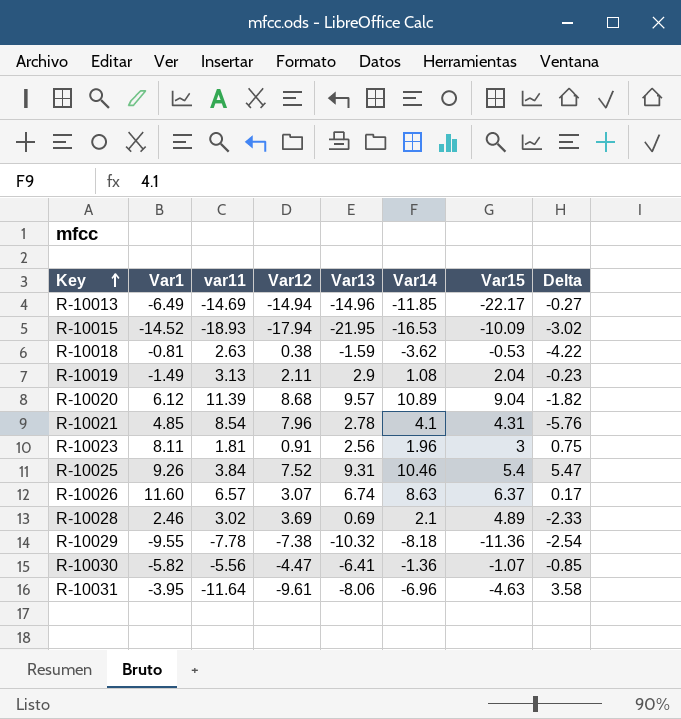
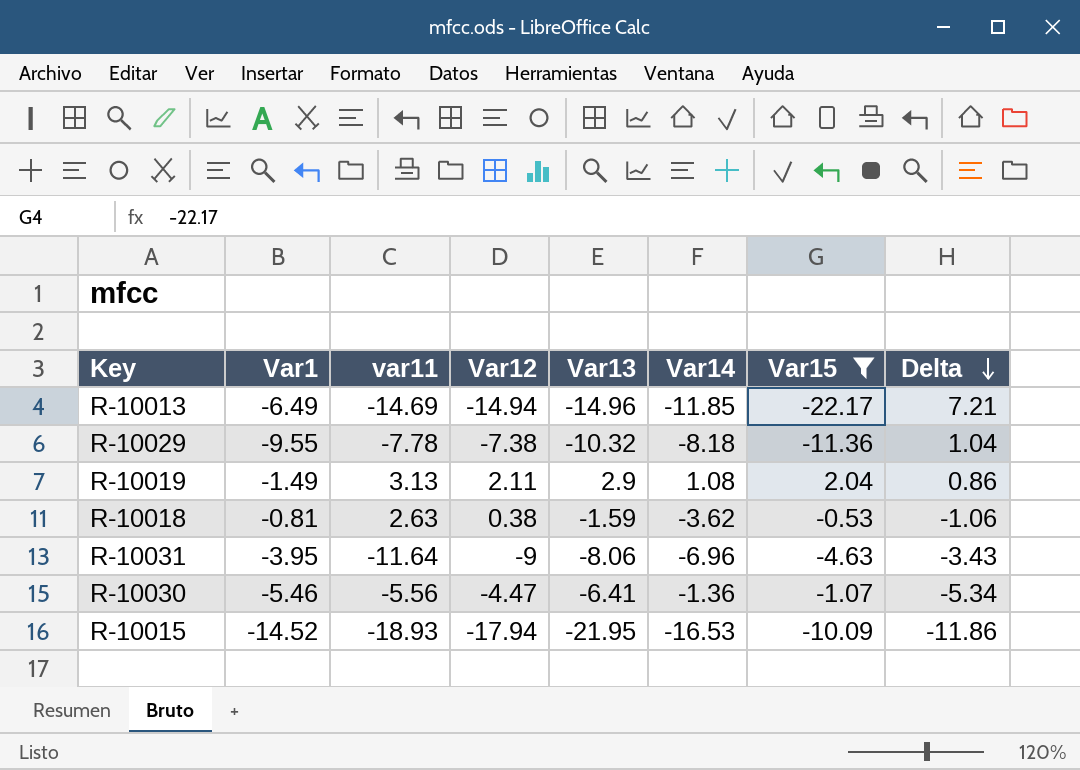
filter: none -> Var15 <= 2.04
row order: Key ascending -> Delta descending
column Delta | formula: [Var13] - [var11] -> [Var13] - [Var15]
R-10031 | Var12: -9.61 -> -9
R-10030 | Var1: -5.82 -> -5.46

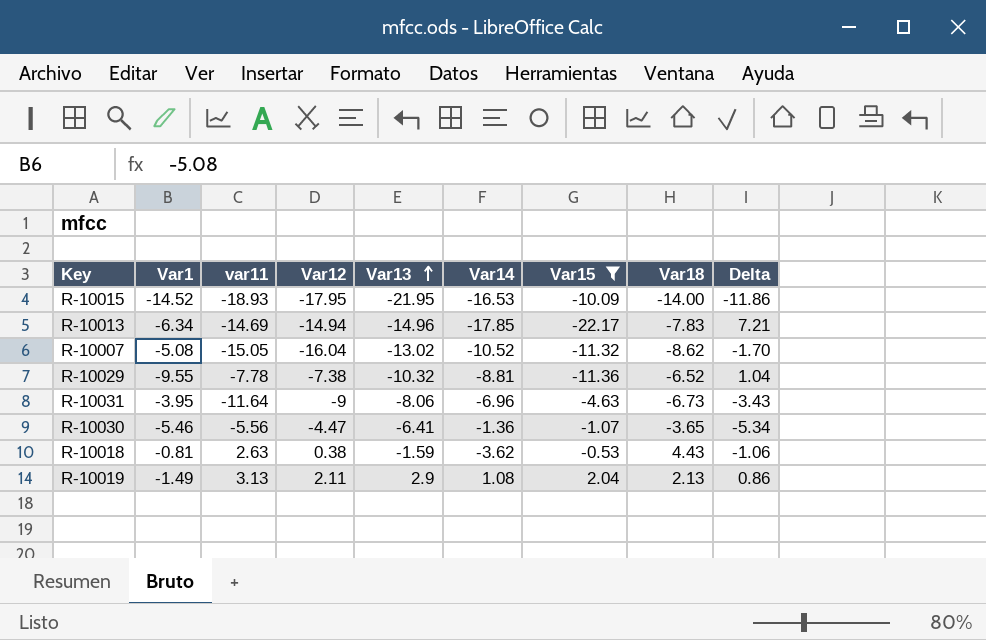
row order: Delta descending -> Var13 ascending
column Var18 | position: none -> 8
R-10015 | Var12: -17.94 -> -17.95
R-10013 | Var1: -6.49 -> -6.34
R-10013 | Var14: -11.85 -> -17.85
row R-10007: none -> -5.08 | -15.05 | -16.04 | -13.02 | -10.52 | -11.32 | -8.62 | -1.70
R-10029 | Var14: -8.18 -> -8.81

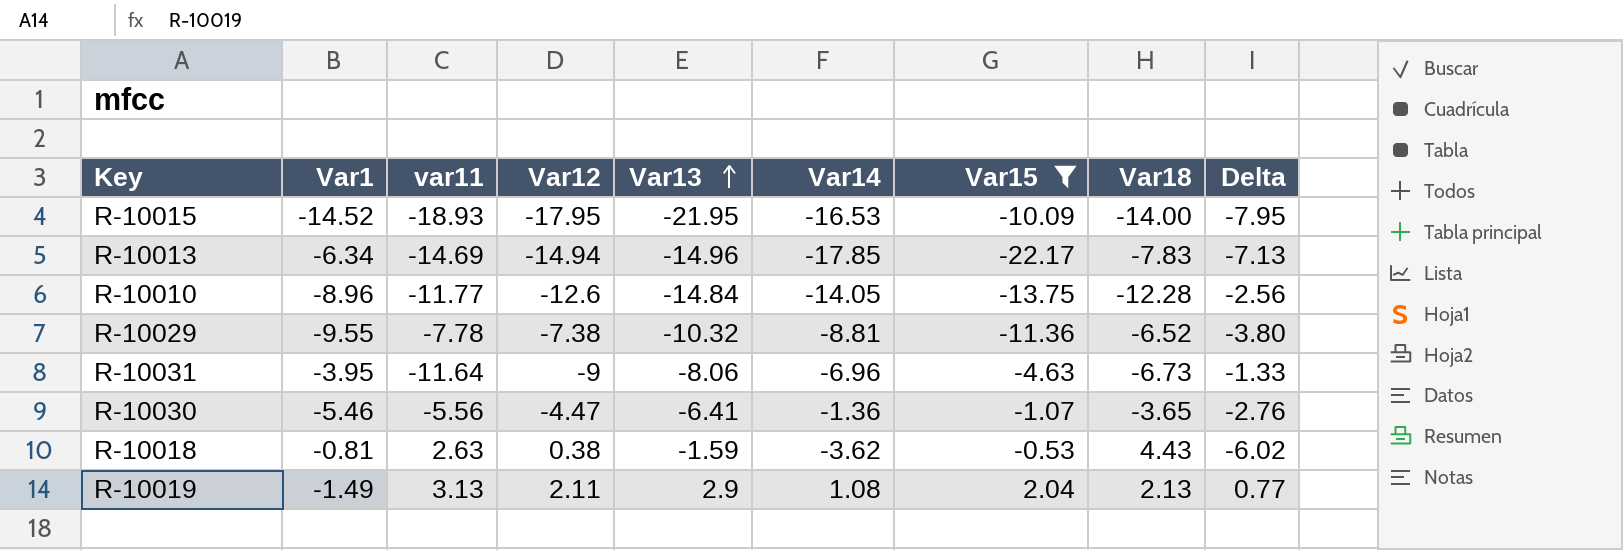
column Delta | formula: [Var13] - [Var15] -> [Var13] - [Var18]
row R-10007: -5.08 | -15.05 | -16.04 | -13.02 | -10.52 | -11.32 | -8.62 | -1.70 -> none
row R-10010: none -> -8.96 | -11.77 | -12.6 | -14.84 | -14.05 | -13.75 | -12.28 | -2.56

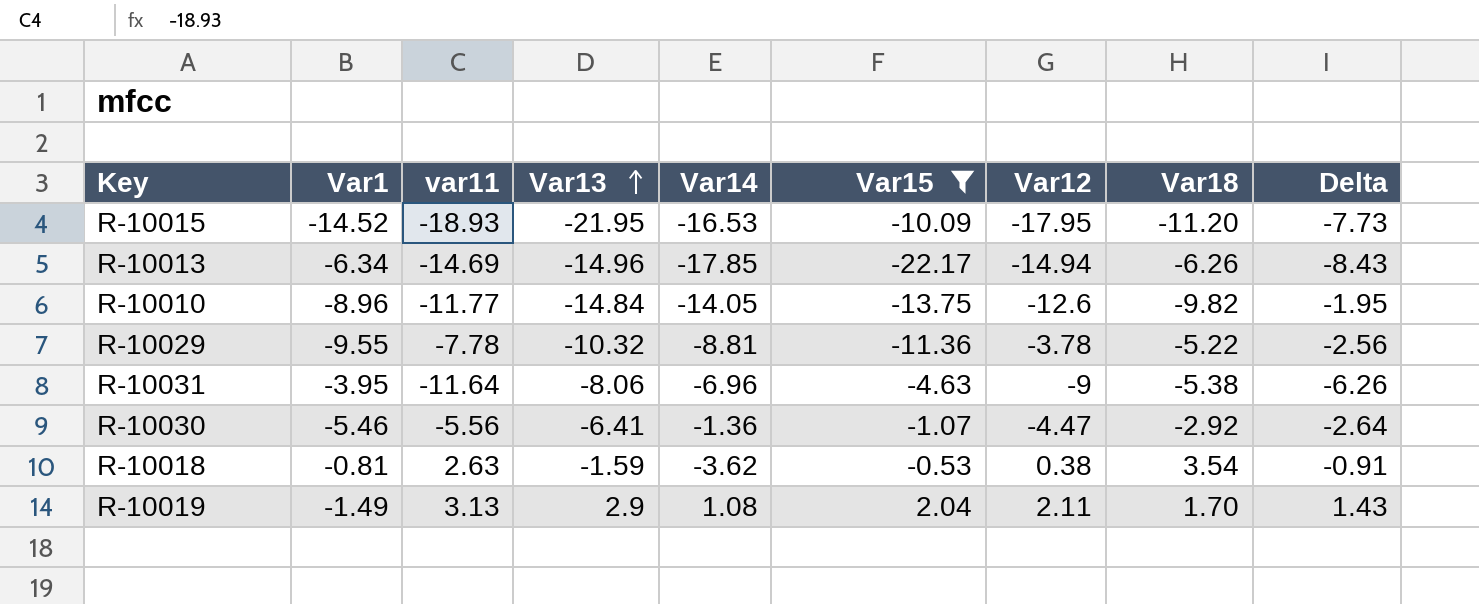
column Var12 | position: 4 -> 7
column Delta | formula: [Var13] - [Var18] -> [var11] - [Var18]
R-10015 | Var18: -14.00 -> -11.20
R-10013 | Var18: -7.83 -> -6.26
R-10010 | Var18: -12.28 -> -9.82
R-10029 | Var12: -7.38 -> -3.78
R-10029 | Var18: -6.52 -> -5.22
R-10031 | Var18: -6.73 -> -5.38
R-10030 | Var18: -3.65 -> -2.92
R-10018 | Var18: 4.43 -> 3.54
R-10019 | Var18: 2.13 -> 1.70

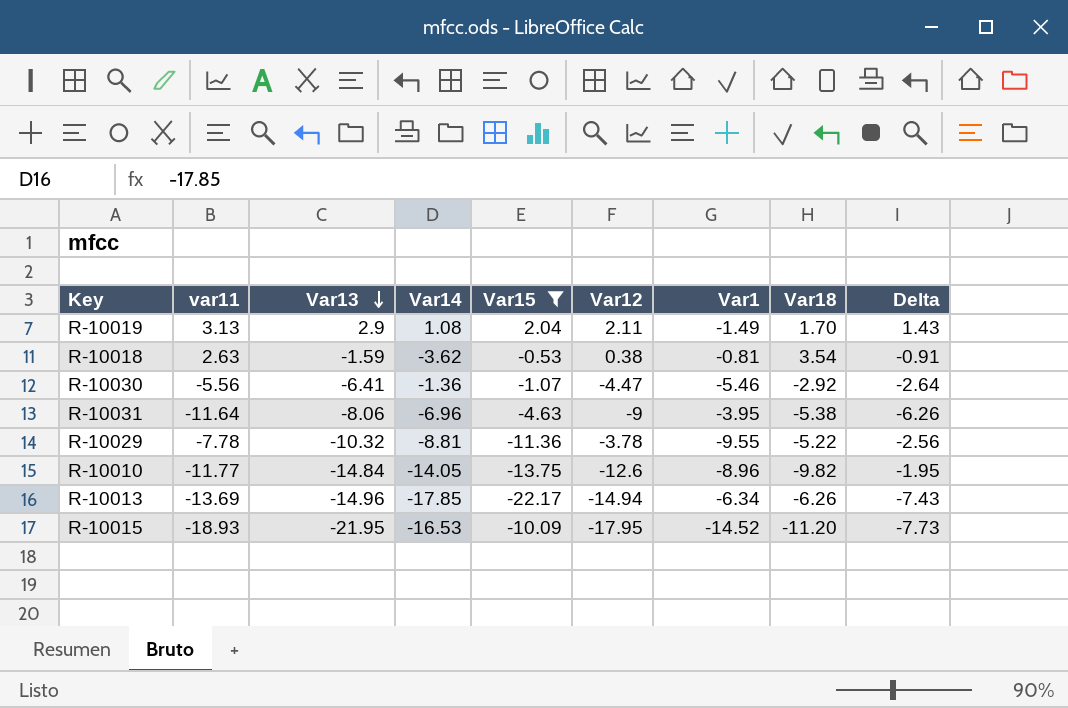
row order: Var13 ascending -> Var13 descending
column Var1 | position: 2 -> 7
R-10013 | var11: -14.69 -> -13.69
R-10013 | Delta: -8.43 -> -7.43

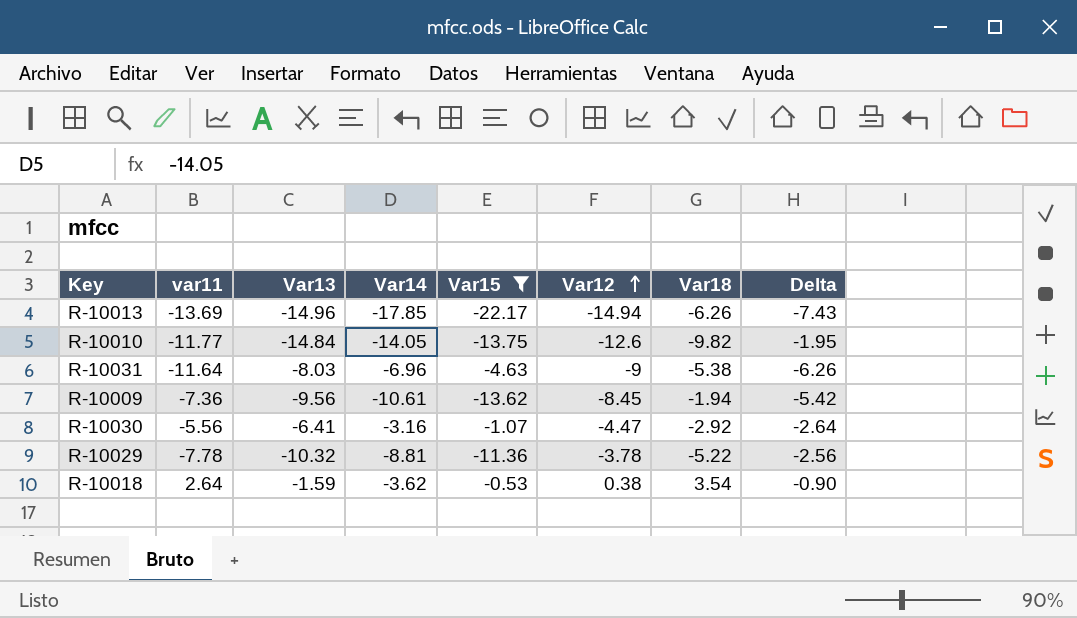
row order: Var13 descending -> Var12 ascending
column Var1 | position: 7 -> none
row R-10019: 3.13 | 2.9 | 1.08 | 2.04 | 2.11 | -1.49 | 1.70 | 1.43 -> none
row R-10015: -18.93 | -21.95 | -16.53 | -10.09 | -17.95 | -14.52 | -11.20 | -7.73 -> none
R-10031 | Var13: -8.06 -> -8.03
row R-10009: none -> -7.36 | -9.56 | -10.61 | -13.62 | -8.45 | -1.94 | -5.42
R-10030 | Var14: -1.36 -> -3.16
R-10018 | var11: 2.63 -> 2.64
R-10018 | Delta: -0.91 -> -0.90

